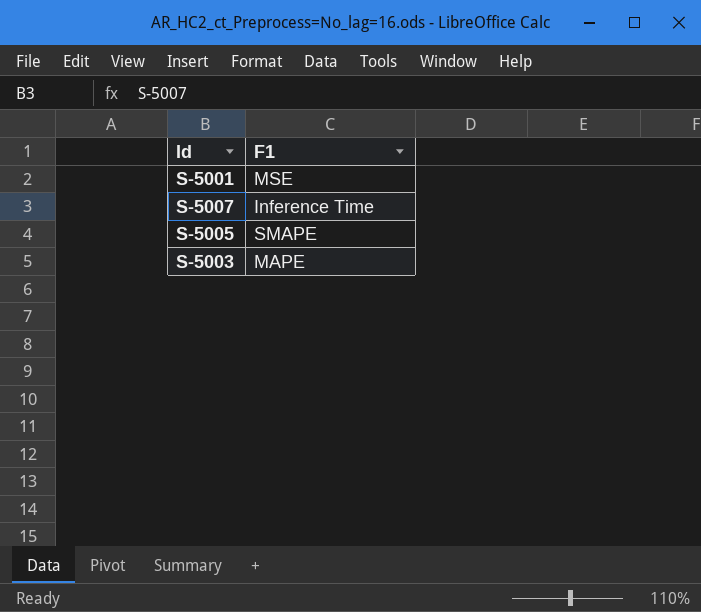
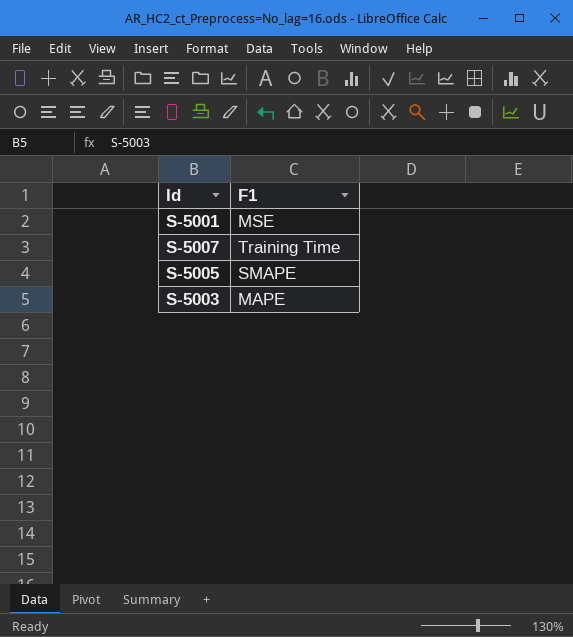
S-5007 | F1: Inference Time -> Training Time

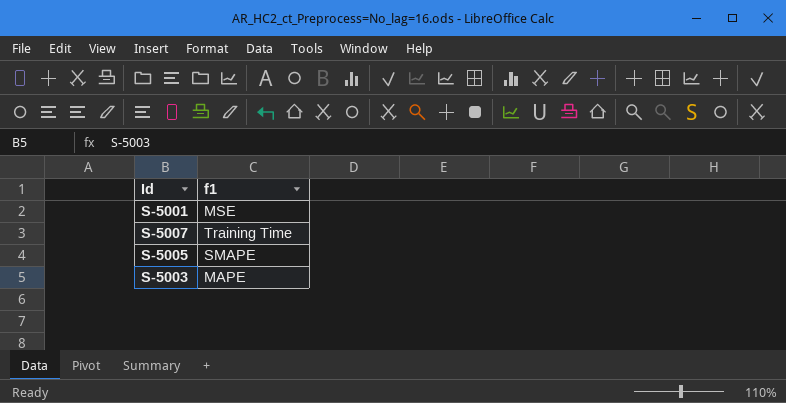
column name: F1 -> f1

